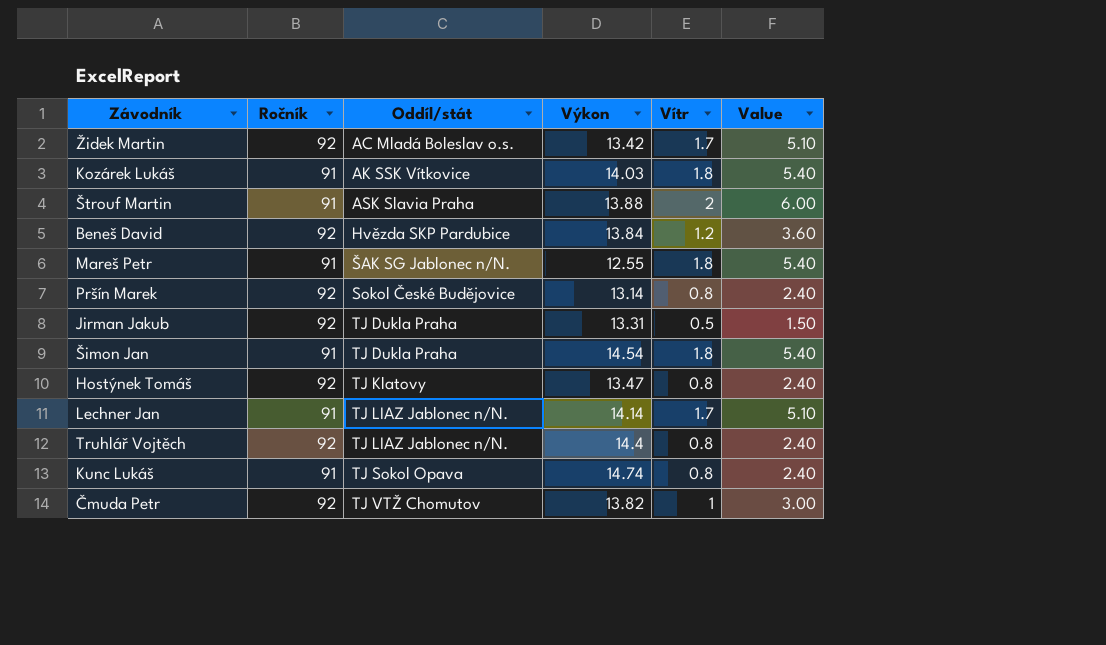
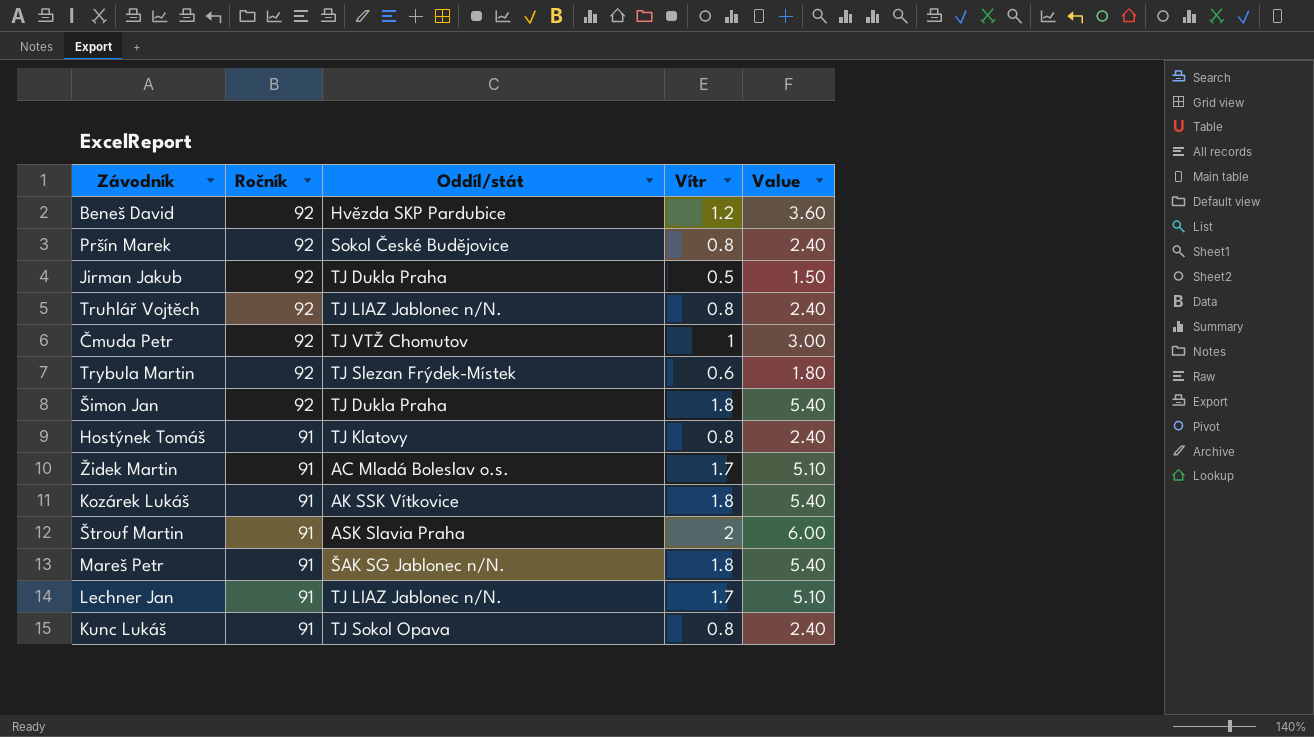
row order: Oddíl/stát ascending -> Ročník descending
column Výkon | position: 4 -> none
row Trybula Martin: none -> 92 | TJ Slezan Frýdek-Místek | 0.6 | 1.80
Šimon Jan | Ročník: 91 -> 92
Hostýnek Tomáš | Ročník: 92 -> 91
Židek Martin | Ročník: 92 -> 91

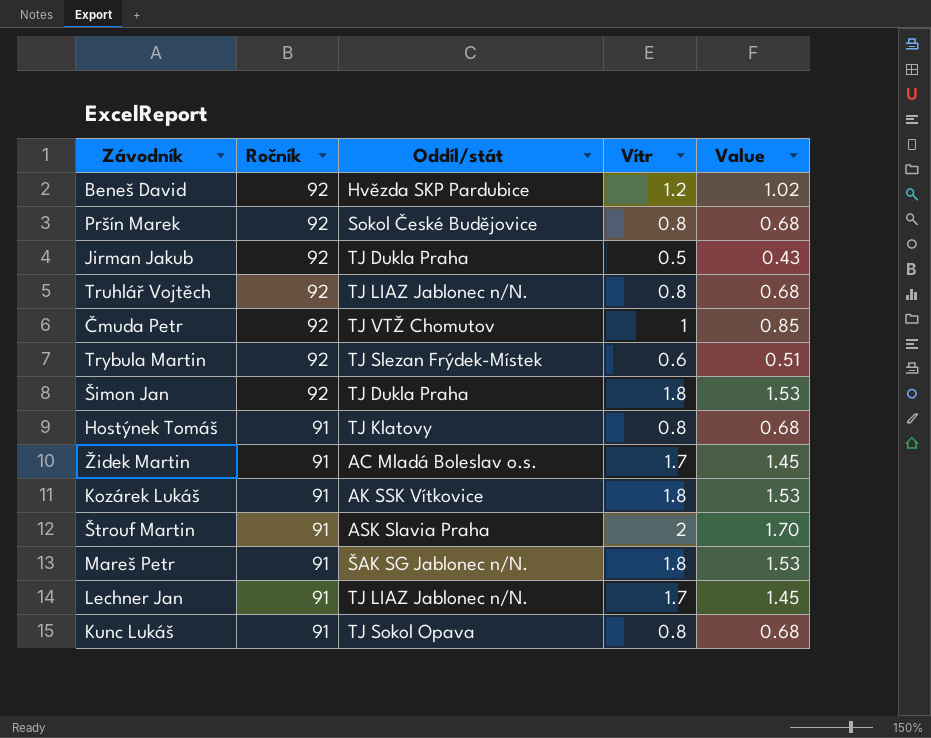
column Value | formula: [Vítr] * 3 -> [Vítr] * 0.85

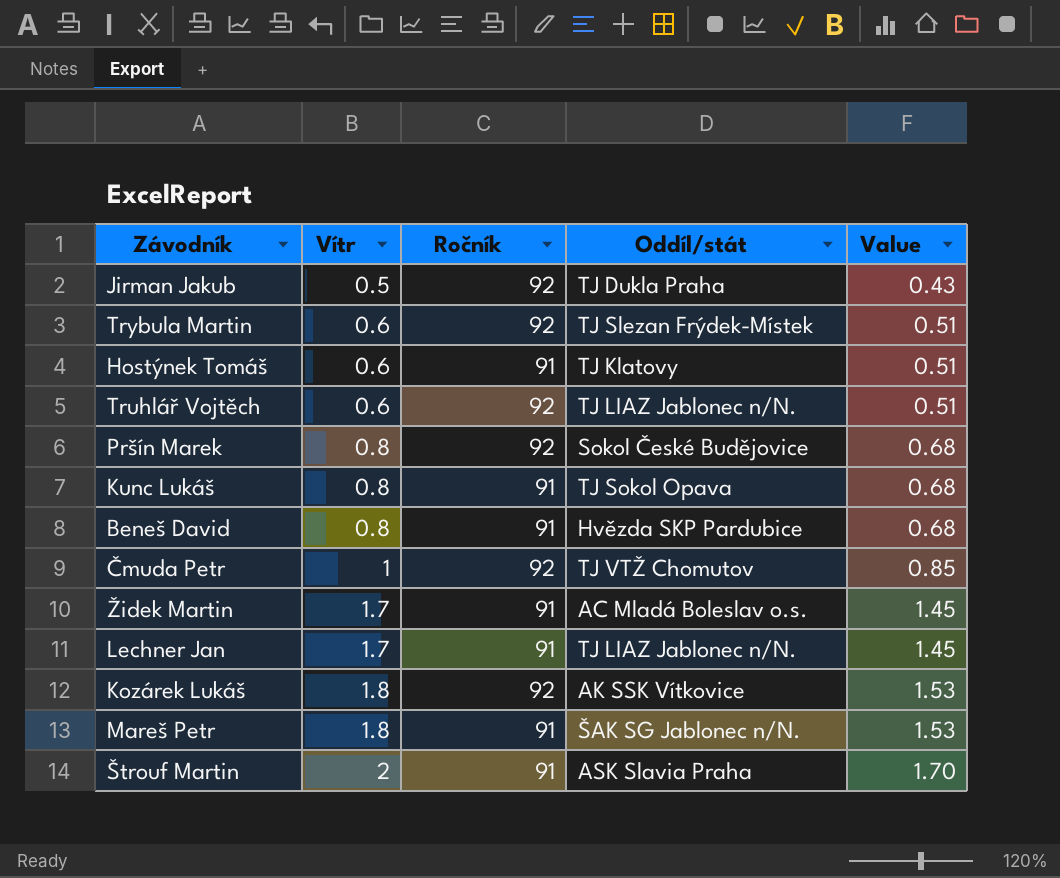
row order: Ročník descending -> Vítr ascending
column Vítr | position: 4 -> 2
row Šimon Jan: 92 | TJ Dukla Praha | 1.8 | 1.53 -> none
Hostýnek Tomáš | Vítr: 0.8 -> 0.6
Hostýnek Tomáš | Value: 0.68 -> 0.51
Truhlář Vojtěch | Vítr: 0.8 -> 0.6
Truhlář Vojtěch | Value: 0.68 -> 0.51
Beneš David | Vítr: 1.2 -> 0.8
Beneš David | Ročník: 92 -> 91
Beneš David | Value: 1.02 -> 0.68
Kozárek Lukáš | Ročník: 91 -> 92

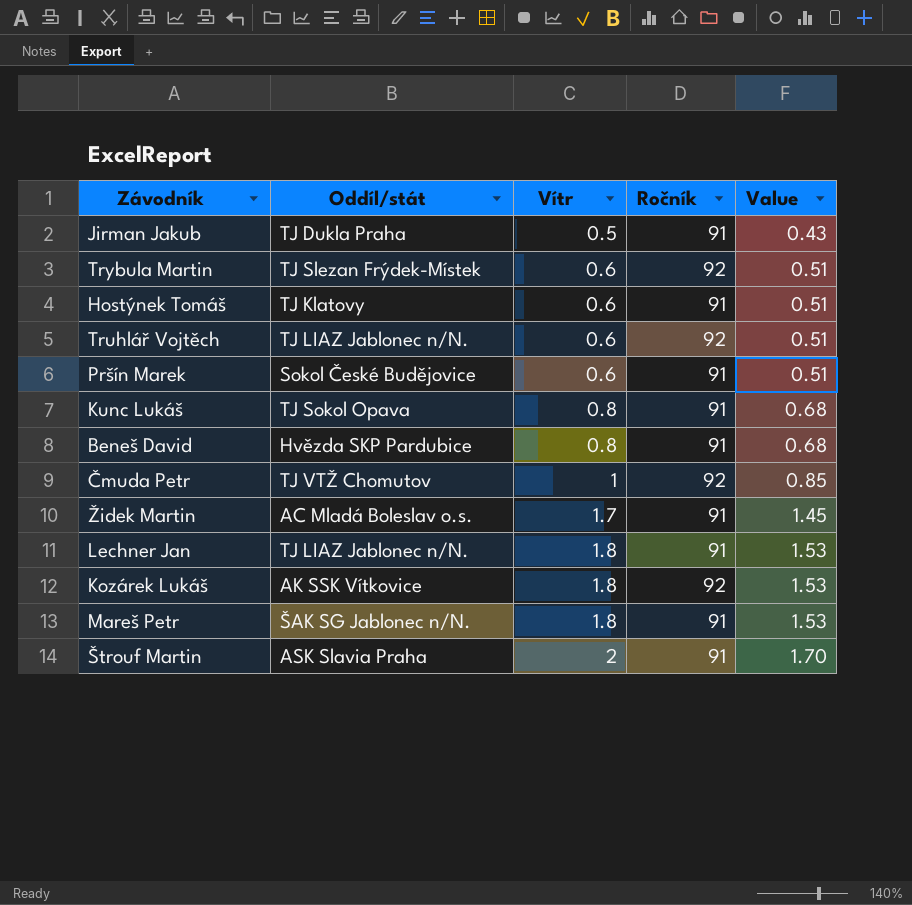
column Oddíl/stát | position: 4 -> 2
Jirman Jakub | Ročník: 92 -> 91
Pršín Marek | Vítr: 0.8 -> 0.6
Pršín Marek | Ročník: 92 -> 91
Pršín Marek | Value: 0.68 -> 0.51
Lechner Jan | Vítr: 1.7 -> 1.8
Lechner Jan | Value: 1.45 -> 1.53

